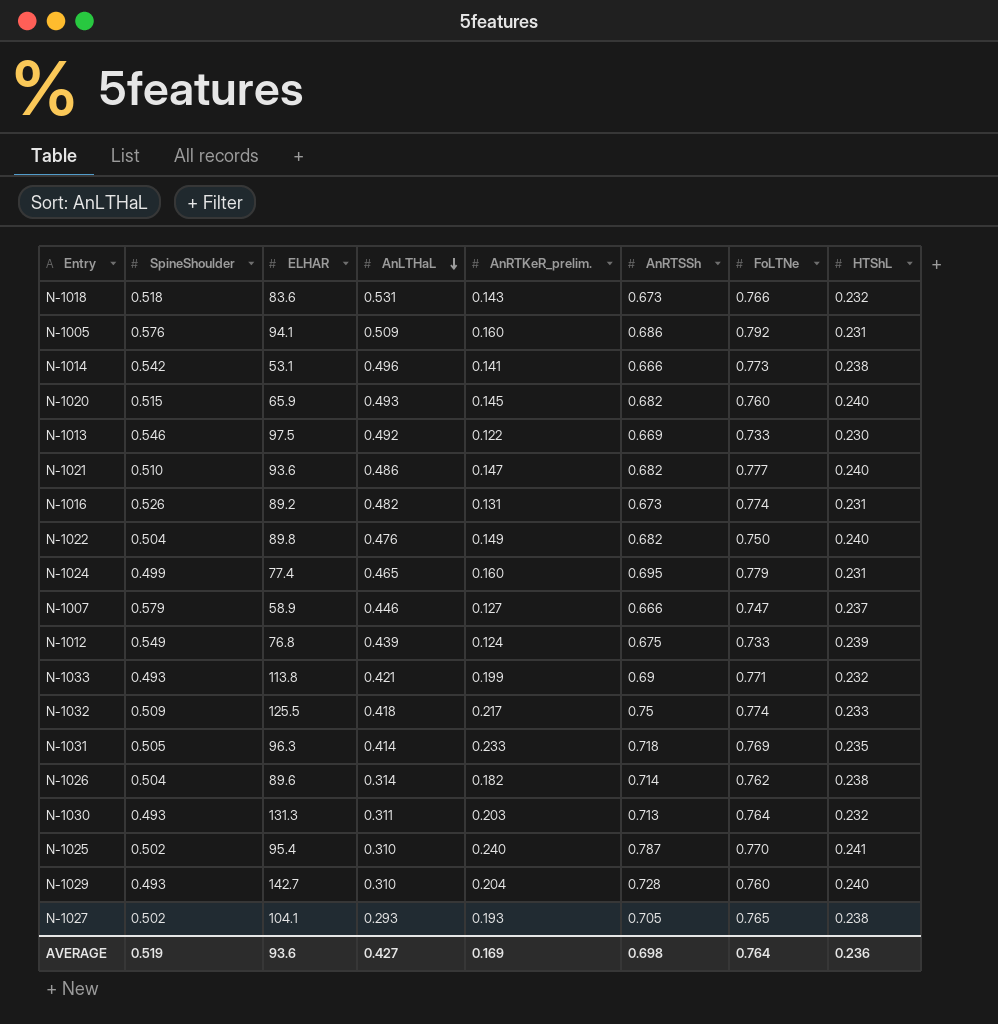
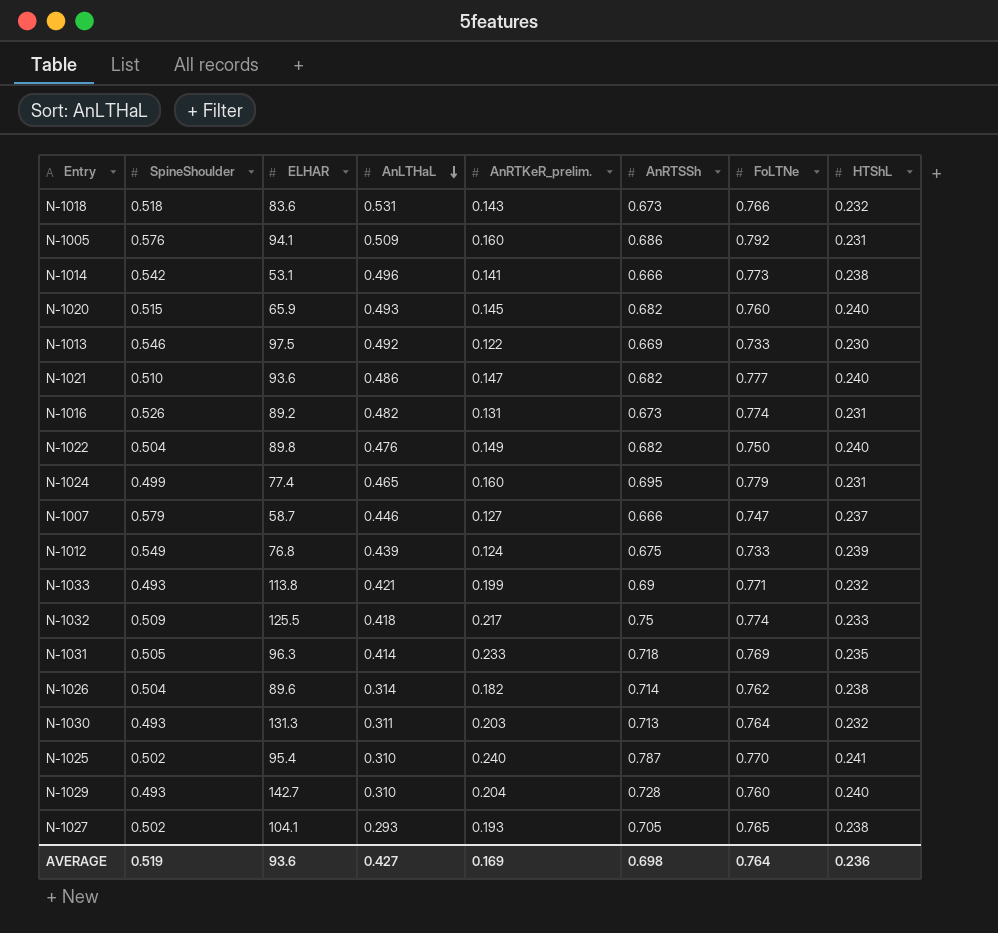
N-1007 | ELHAR: 58.9 -> 58.7

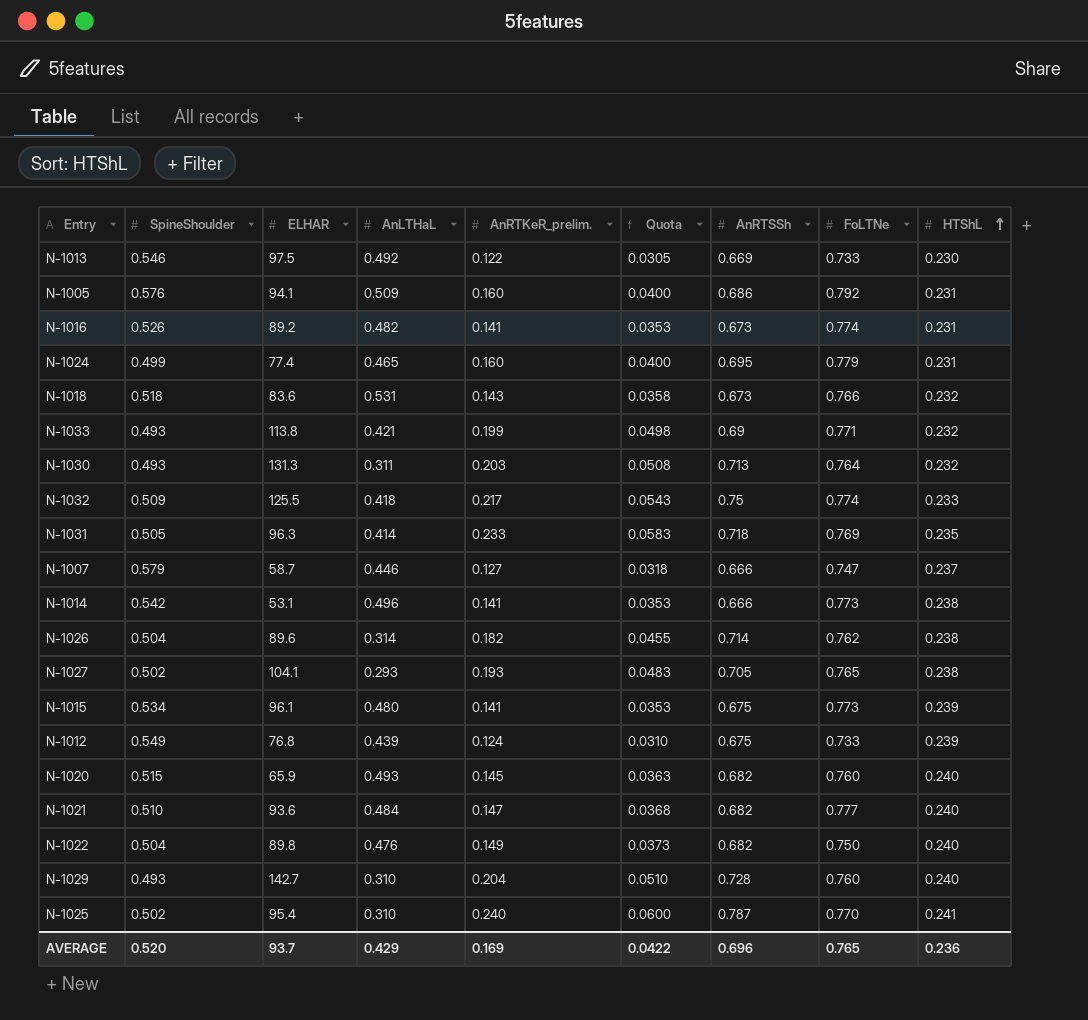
row order: AnLTHaL descending -> HTShL ascending
column Quota | formula: none -> [AnRTKeR_prelim.] * 0.25
N-1016 | AnRTKeR_prelim.: 0.131 -> 0.141
row N-1015: none -> 0.534 | 96.1 | 0.480 | 0.141 | 0.0353 | 0.675 | 0.773 | 0.239
N-1021 | AnLTHaL: 0.486 -> 0.484
AVERAGE | SpineShoulder: 0.519 -> 0.520
AVERAGE | ELHAR: 93.6 -> 93.7
AVERAGE | AnLTHaL: 0.427 -> 0.429
AVERAGE | AnRTSSh: 0.698 -> 0.696
AVERAGE | FoLTNe: 0.764 -> 0.765

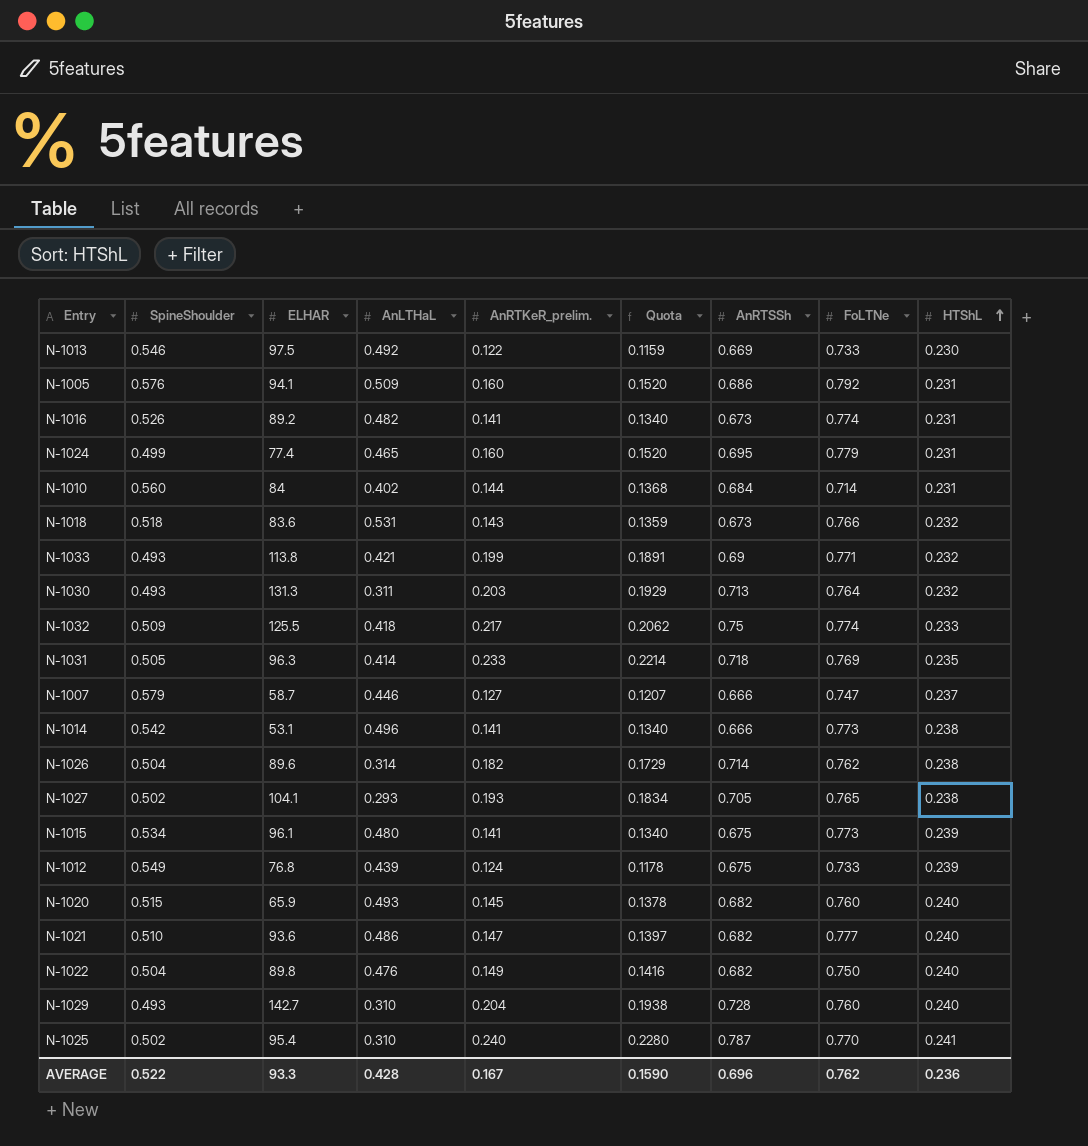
column Quota | formula: [AnRTKeR_prelim.] * 0.25 -> [AnRTKeR_prelim.] * 0.95
row N-1010: none -> 0.560 | 84 | 0.402 | 0.144 | 0.1368 | 0.684 | 0.714 | 0.231
N-1021 | AnLTHaL: 0.484 -> 0.486
AVERAGE | SpineShoulder: 0.520 -> 0.522
AVERAGE | ELHAR: 93.7 -> 93.3
AVERAGE | AnLTHaL: 0.429 -> 0.428
AVERAGE | AnRTKeR_prelim.: 0.169 -> 0.167
AVERAGE | Quota: 0.0422 -> 0.1590
AVERAGE | FoLTNe: 0.765 -> 0.762

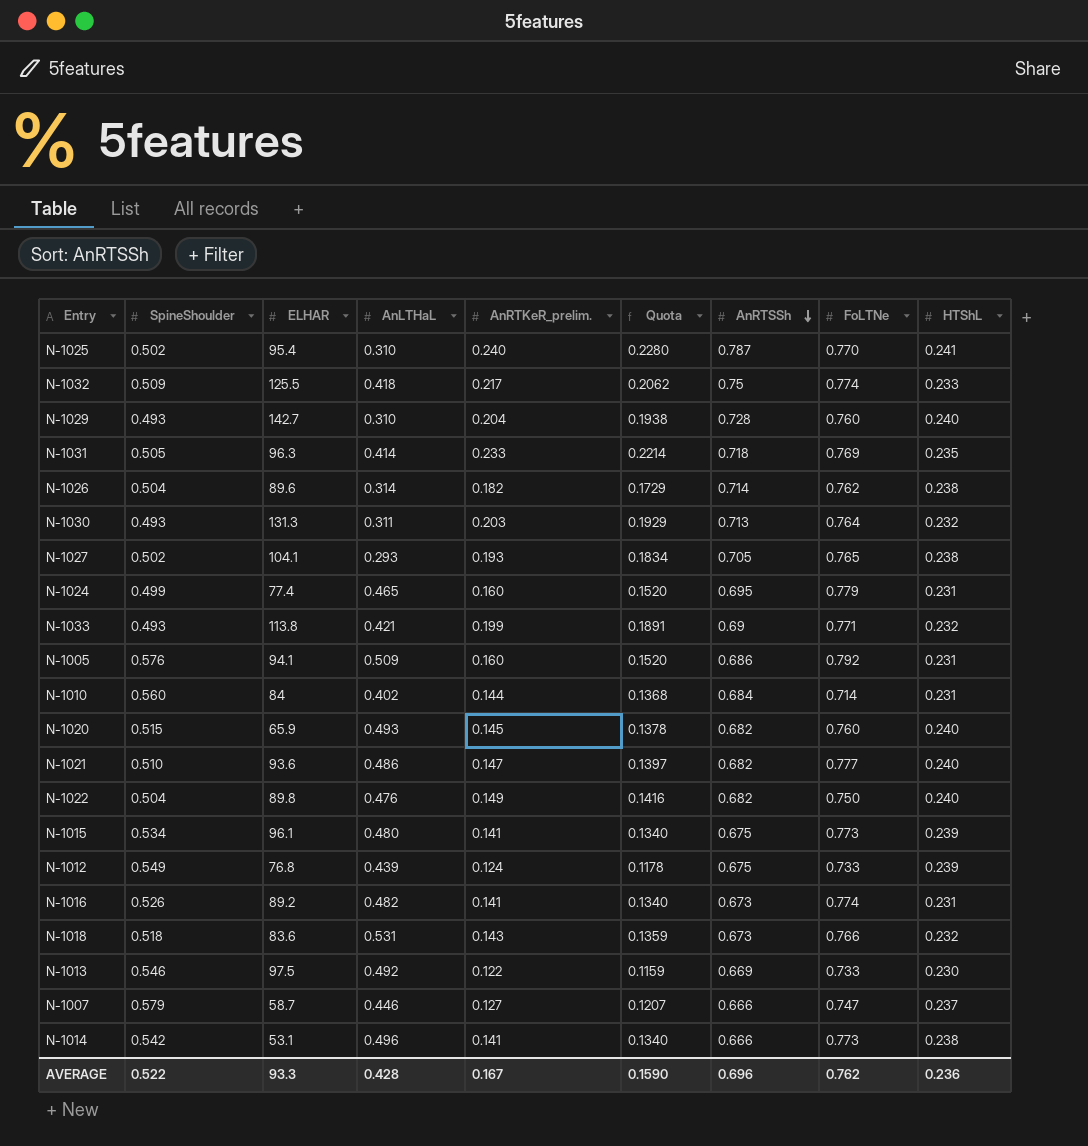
row order: HTShL ascending -> AnRTSSh descending

